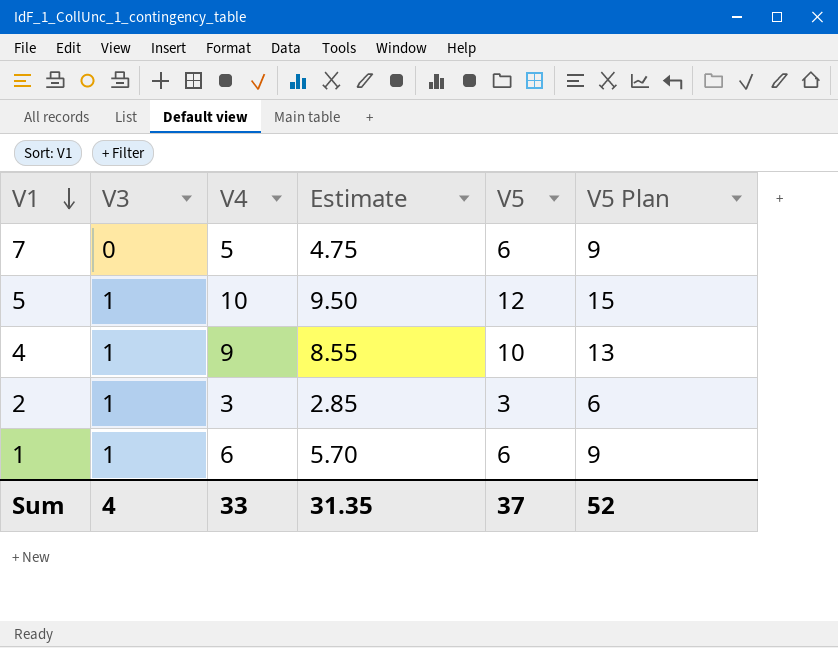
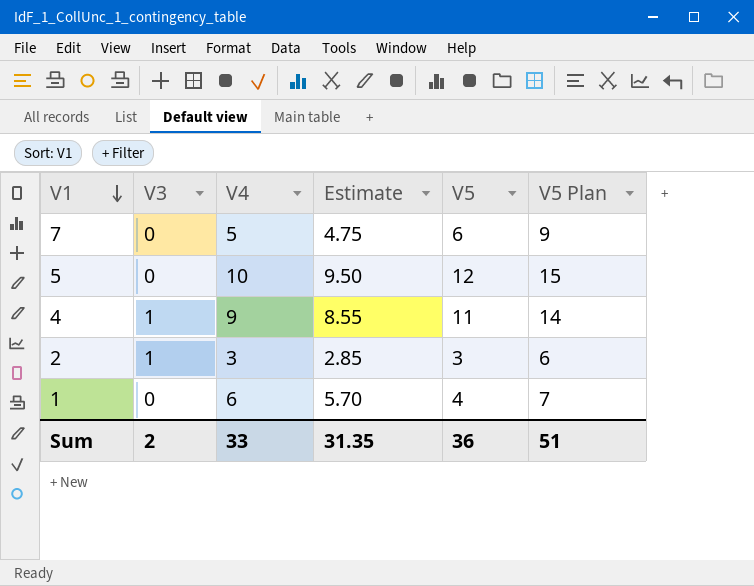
5 | V3: 1 -> 0
4 | V5: 10 -> 11
4 | V5 Plan: 13 -> 14
1 | V3: 1 -> 0
1 | V5: 6 -> 4
1 | V5 Plan: 9 -> 7
Sum | V3: 4 -> 2
Sum | V5: 37 -> 36
Sum | V5 Plan: 52 -> 51

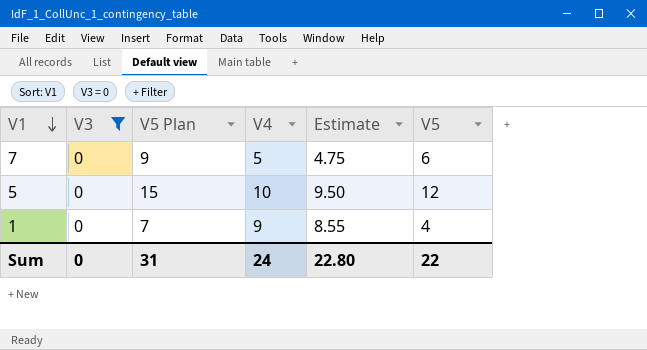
filter: none -> V3 = 0
column V5 Plan | position: 6 -> 3
1 | V4: 6 -> 9
1 | Estimate: 5.70 -> 8.55
Sum | V3: 2 -> 0
Sum | V5 Plan: 51 -> 31
Sum | V4: 33 -> 24
Sum | Estimate: 31.35 -> 22.80
Sum | V5: 36 -> 22

